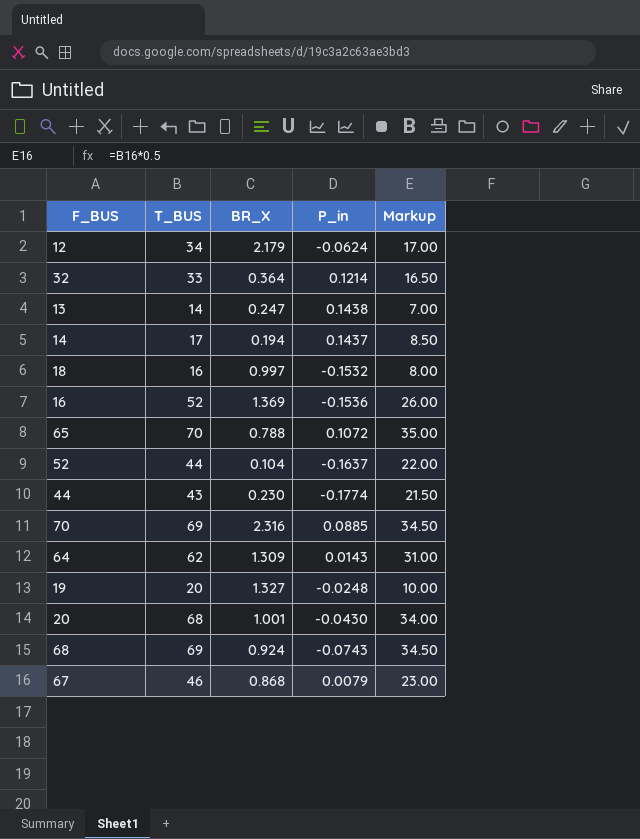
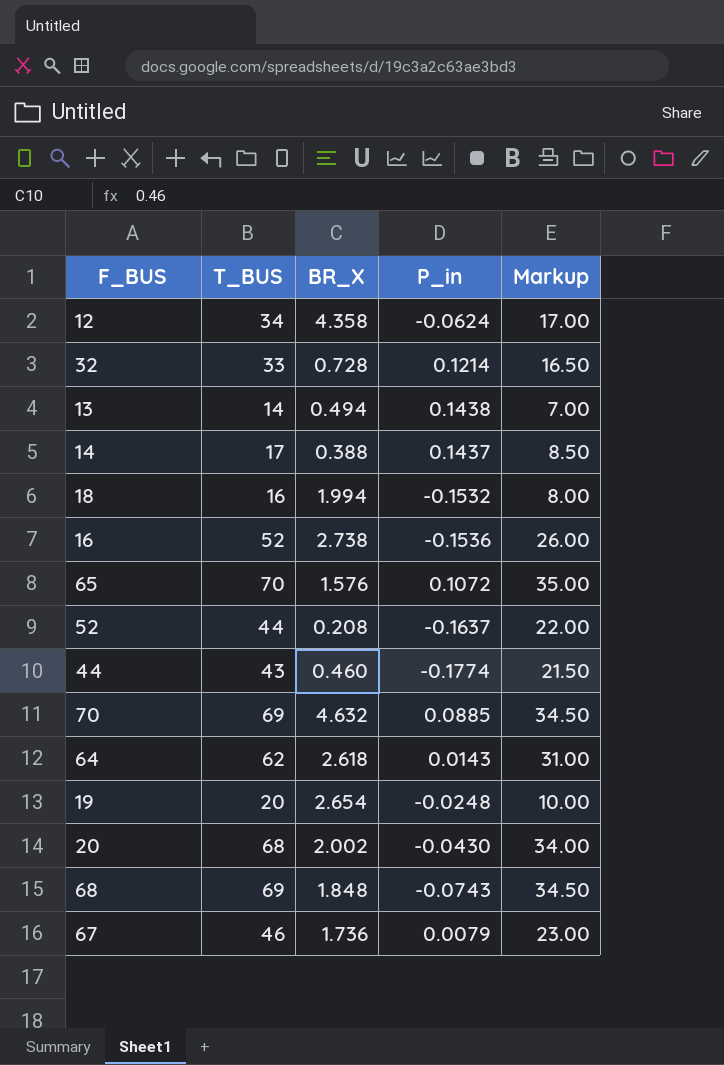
12 | BR_X: 2.179 -> 4.358
32 | BR_X: 0.364 -> 0.728
13 | BR_X: 0.247 -> 0.494
14 | BR_X: 0.194 -> 0.388
18 | BR_X: 0.997 -> 1.994
16 | BR_X: 1.369 -> 2.738
65 | BR_X: 0.788 -> 1.576
52 | BR_X: 0.104 -> 0.208
44 | BR_X: 0.230 -> 0.460
70 | BR_X: 2.316 -> 4.632
64 | BR_X: 1.309 -> 2.618
19 | BR_X: 1.327 -> 2.654
20 | BR_X: 1.001 -> 2.002
68 | BR_X: 0.924 -> 1.848
67 | BR_X: 0.868 -> 1.736

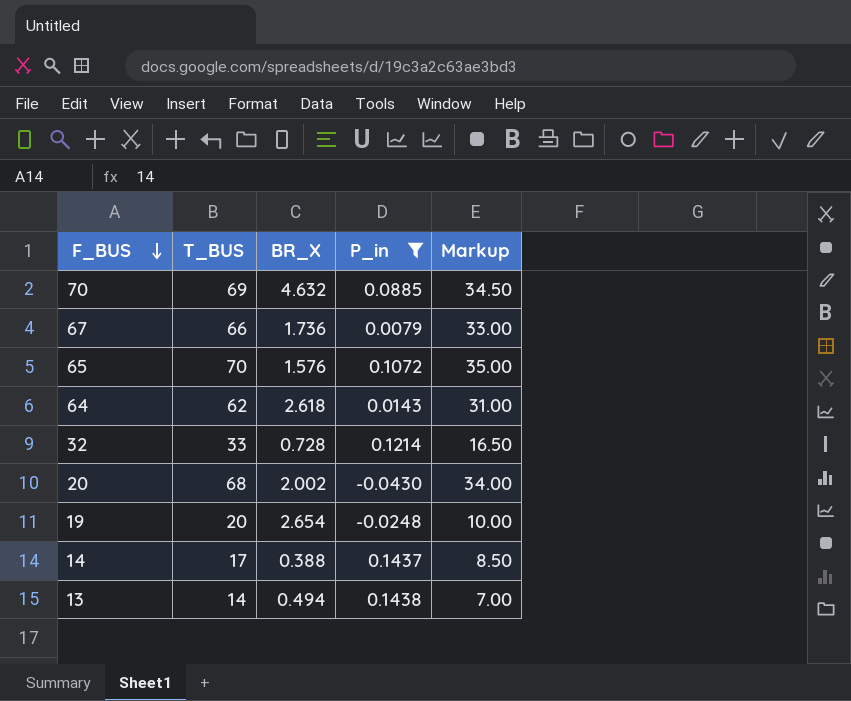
filter: none -> P_in >= -0.0430
row order: none -> F_BUS descending
67 | T_BUS: 46 -> 66
67 | Markup: 23.00 -> 33.00

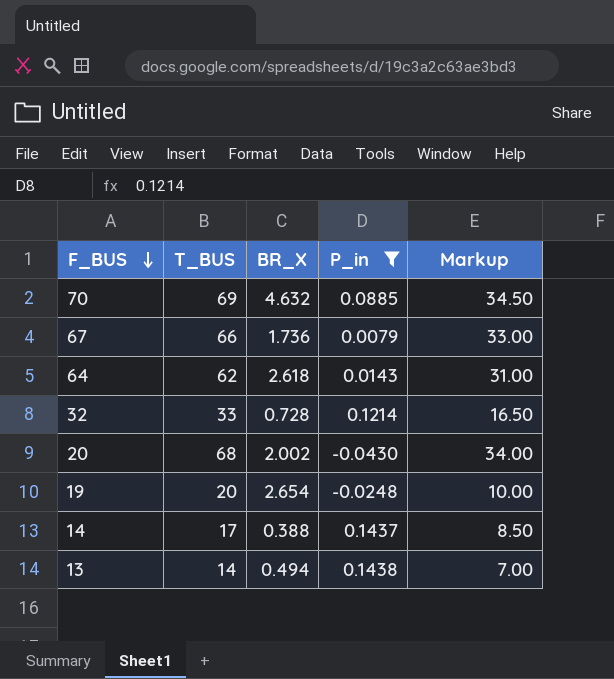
row 65: 70 | 1.576 | 0.1072 | 35.00 -> none

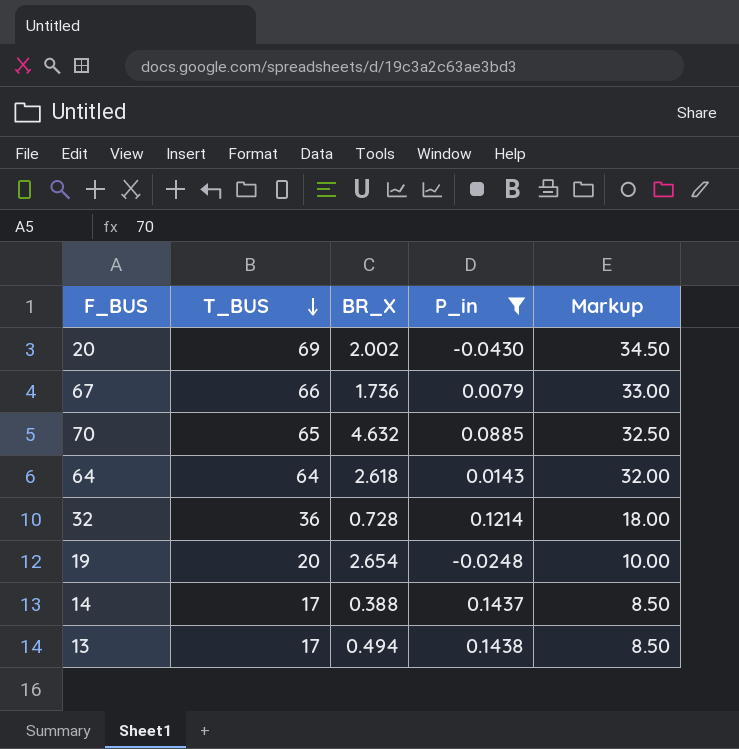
row order: F_BUS descending -> T_BUS descending
20 | T_BUS: 68 -> 69
20 | Markup: 34.00 -> 34.50
70 | T_BUS: 69 -> 65
70 | Markup: 34.50 -> 32.50
64 | T_BUS: 62 -> 64
64 | Markup: 31.00 -> 32.00
32 | T_BUS: 33 -> 36
32 | Markup: 16.50 -> 18.00
13 | T_BUS: 14 -> 17
13 | Markup: 7.00 -> 8.50

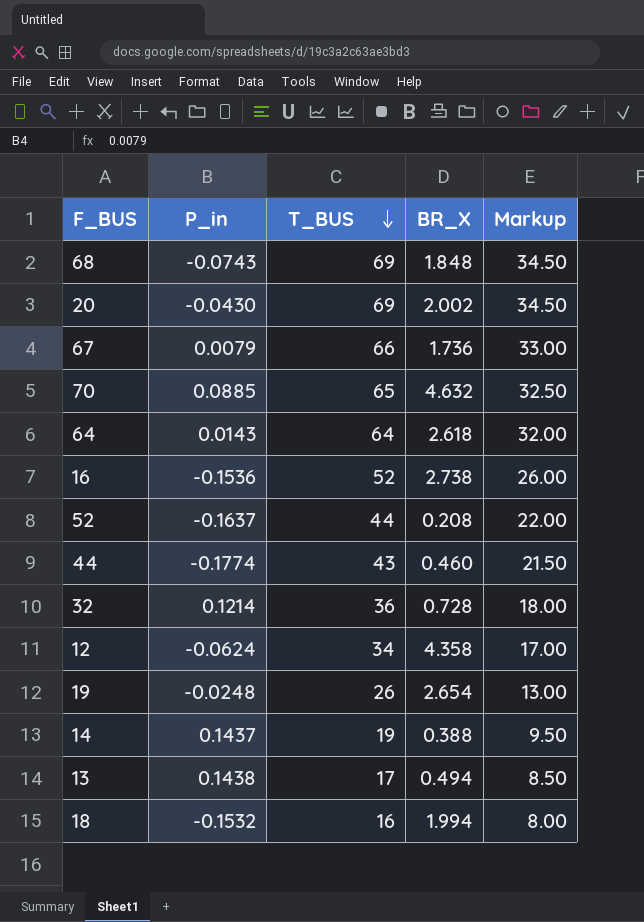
filter: P_in >= -0.0430 -> none
column P_in | position: 4 -> 2
19 | T_BUS: 20 -> 26
19 | Markup: 10.00 -> 13.00
14 | T_BUS: 17 -> 19
14 | Markup: 8.50 -> 9.50

